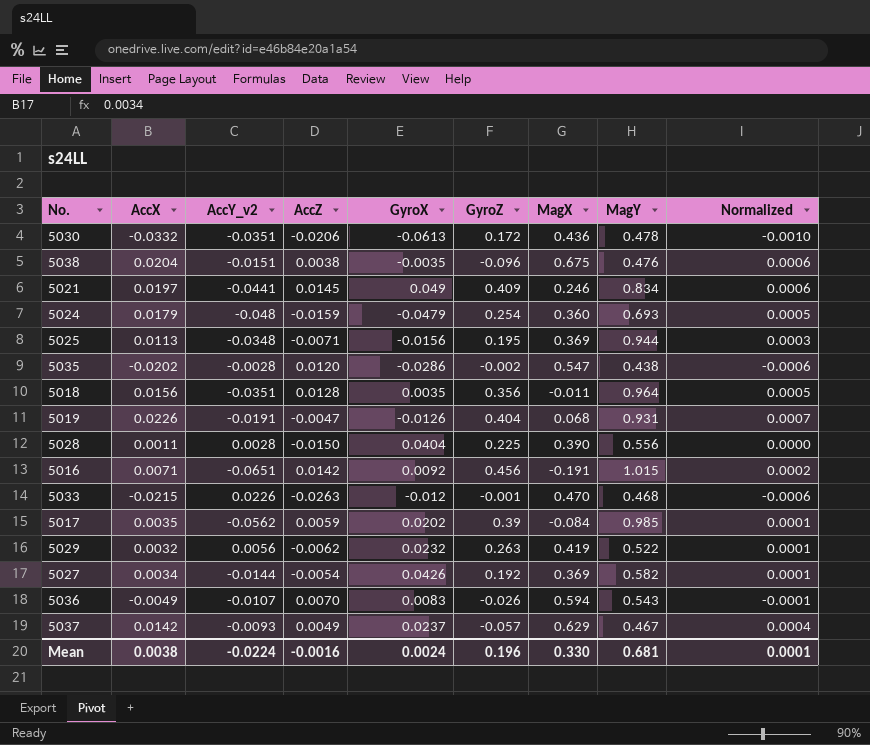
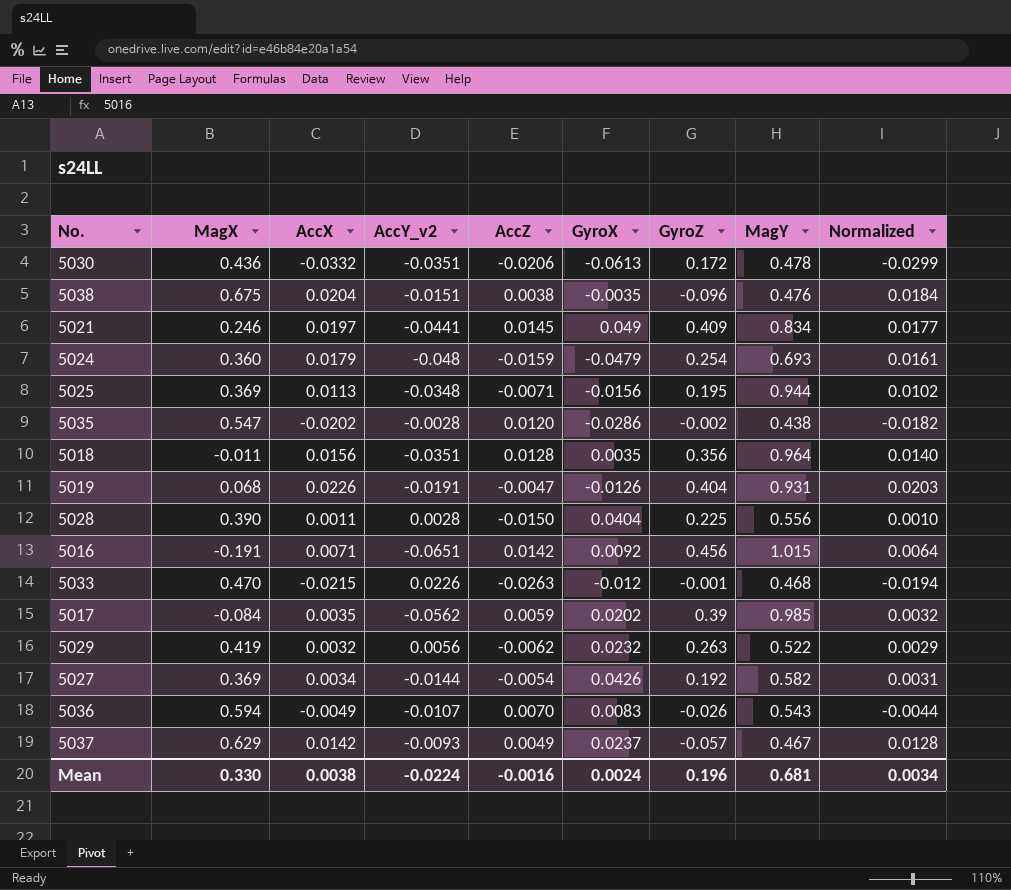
column MagX | position: 7 -> 2
column Normalized | formula: [AccX] * 0.03 -> [AccX] * 0.9
Mean | Normalized: 0.0001 -> 0.0034

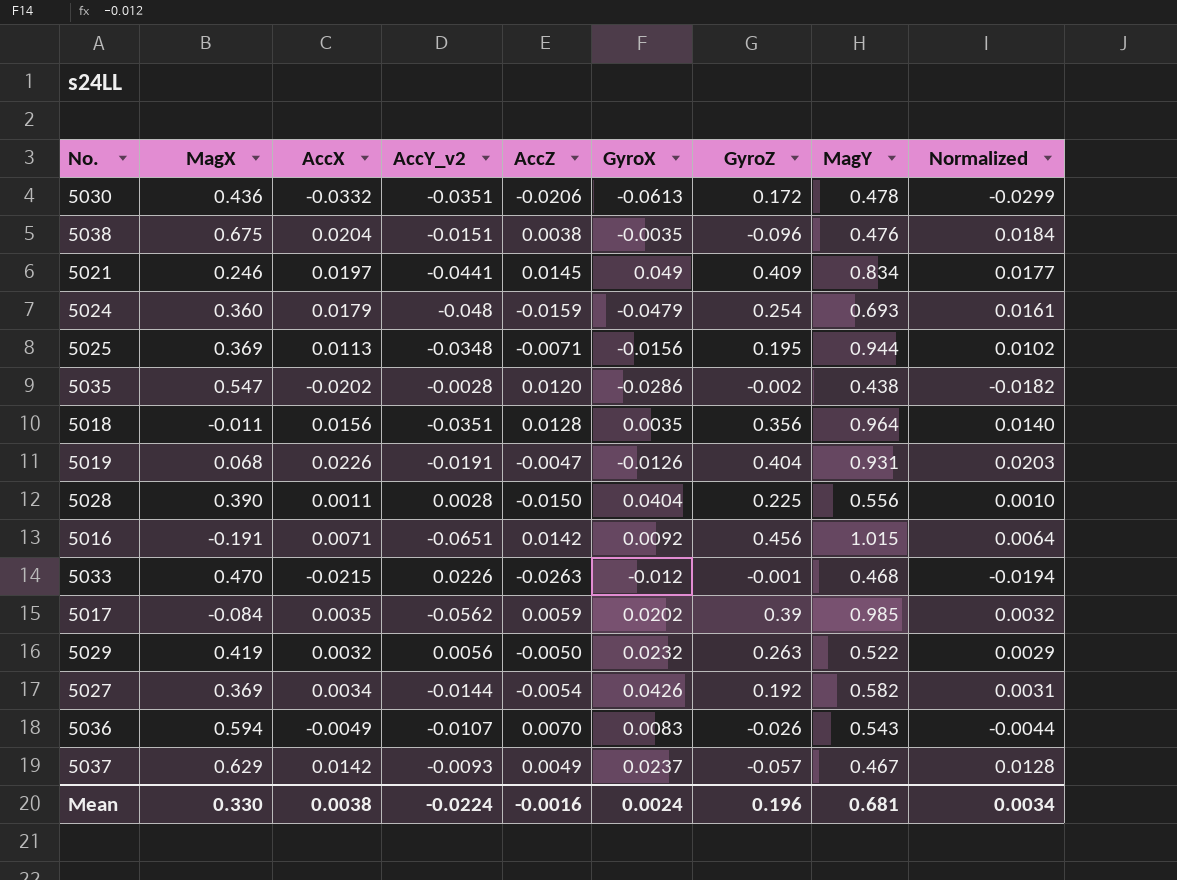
5029 | AccZ: -0.0062 -> -0.0050

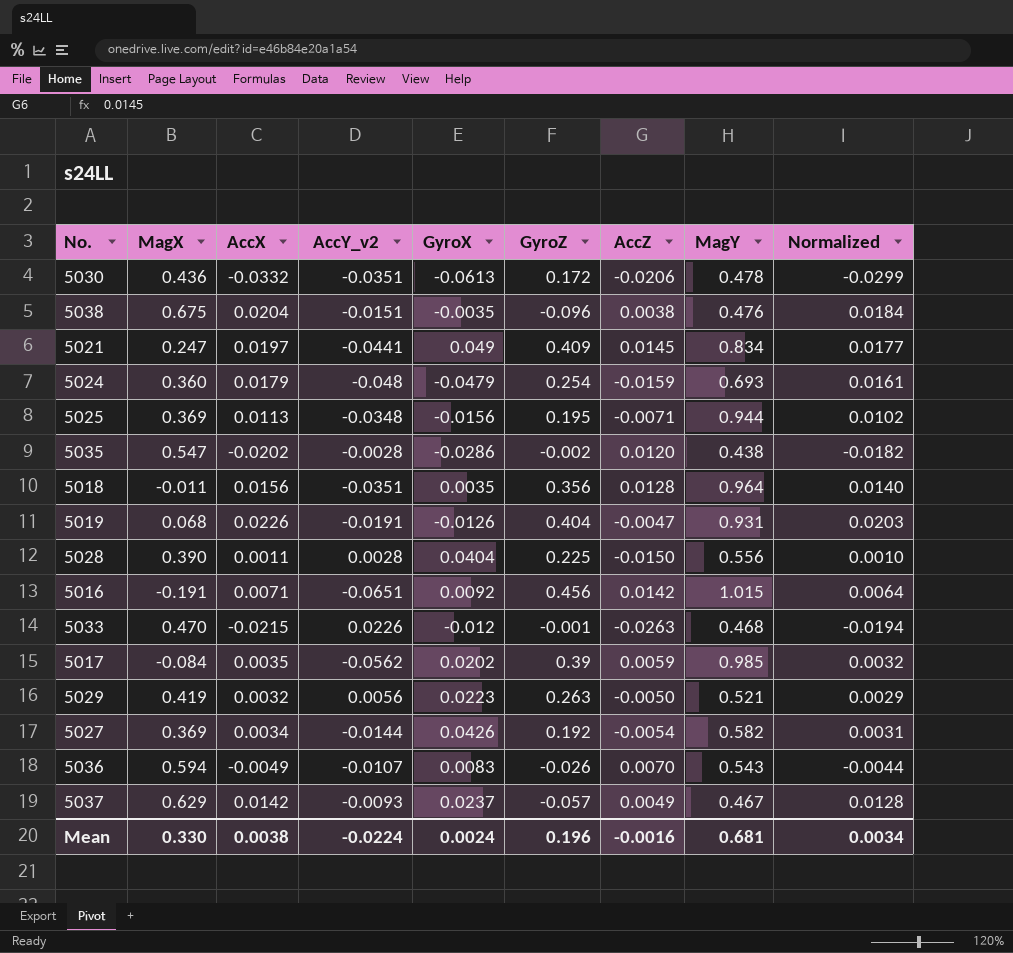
column AccZ | position: 5 -> 7
5021 | MagX: 0.246 -> 0.247
5029 | GyroX: 0.0232 -> 0.0223
5029 | MagY: 0.522 -> 0.521

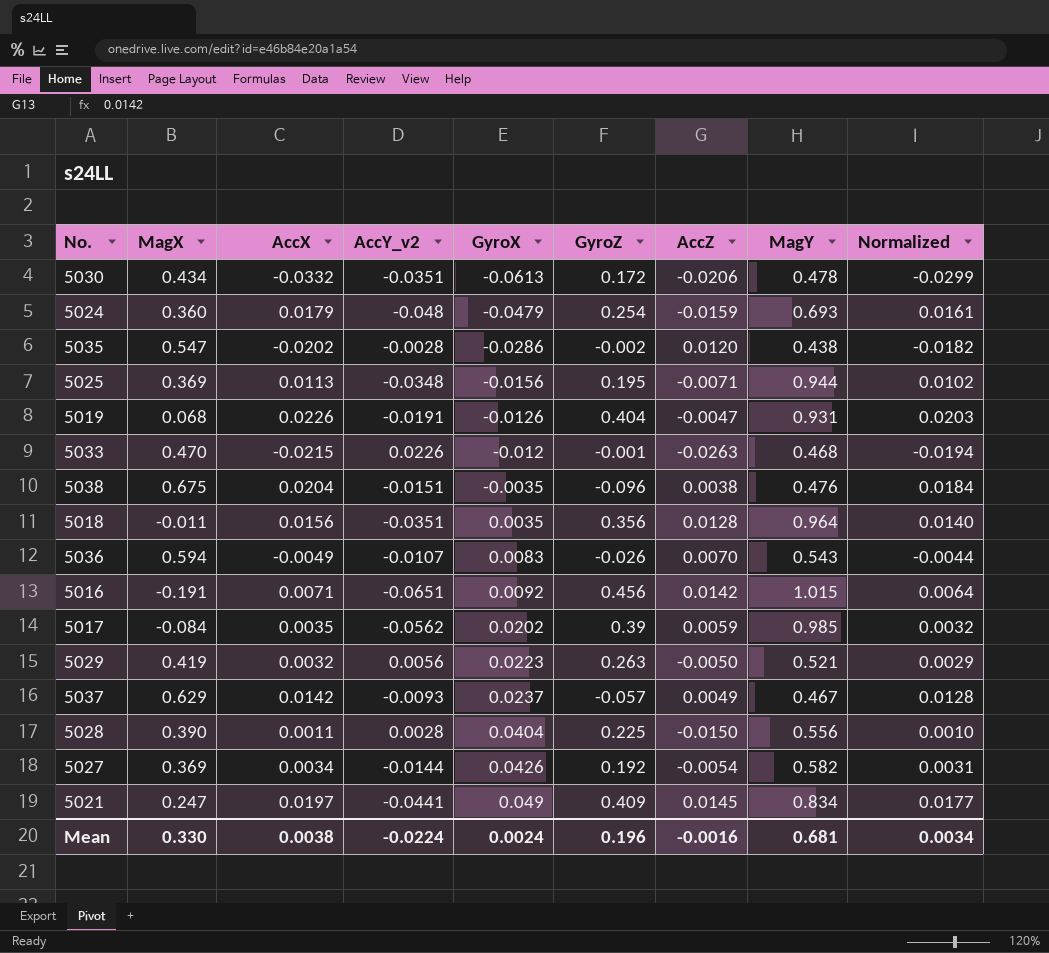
row order: none -> GyroX ascending
5030 | MagX: 0.436 -> 0.434

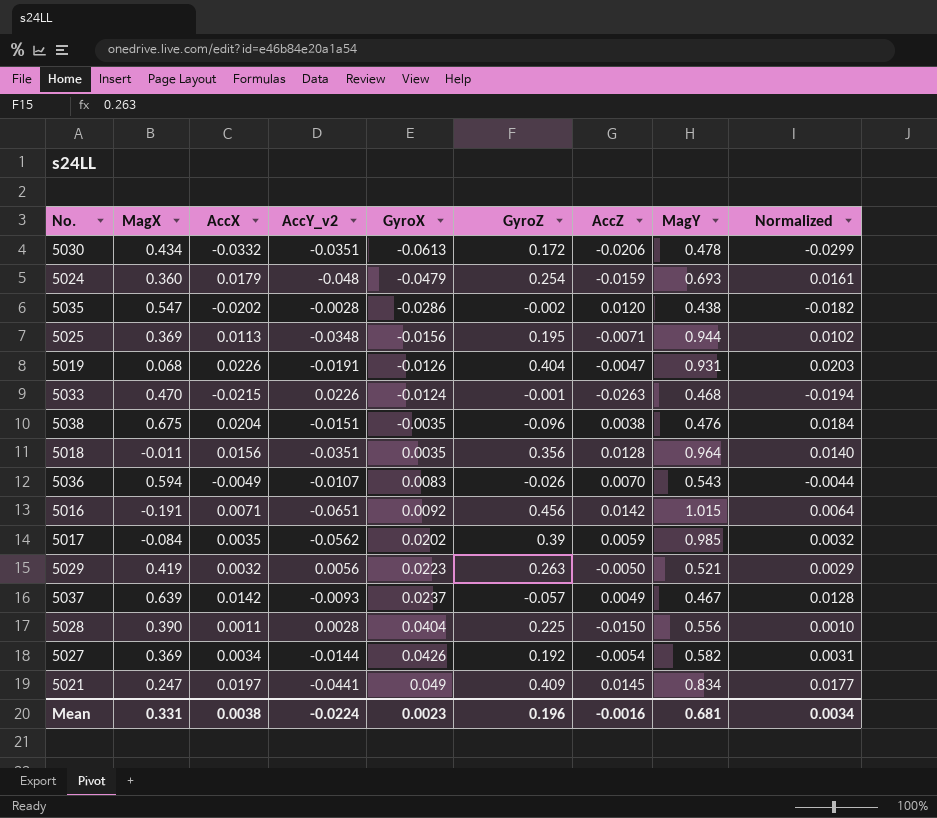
5033 | GyroX: -0.012 -> -0.0124
5037 | MagX: 0.629 -> 0.639
Mean | MagX: 0.330 -> 0.331
Mean | GyroX: 0.0024 -> 0.0023

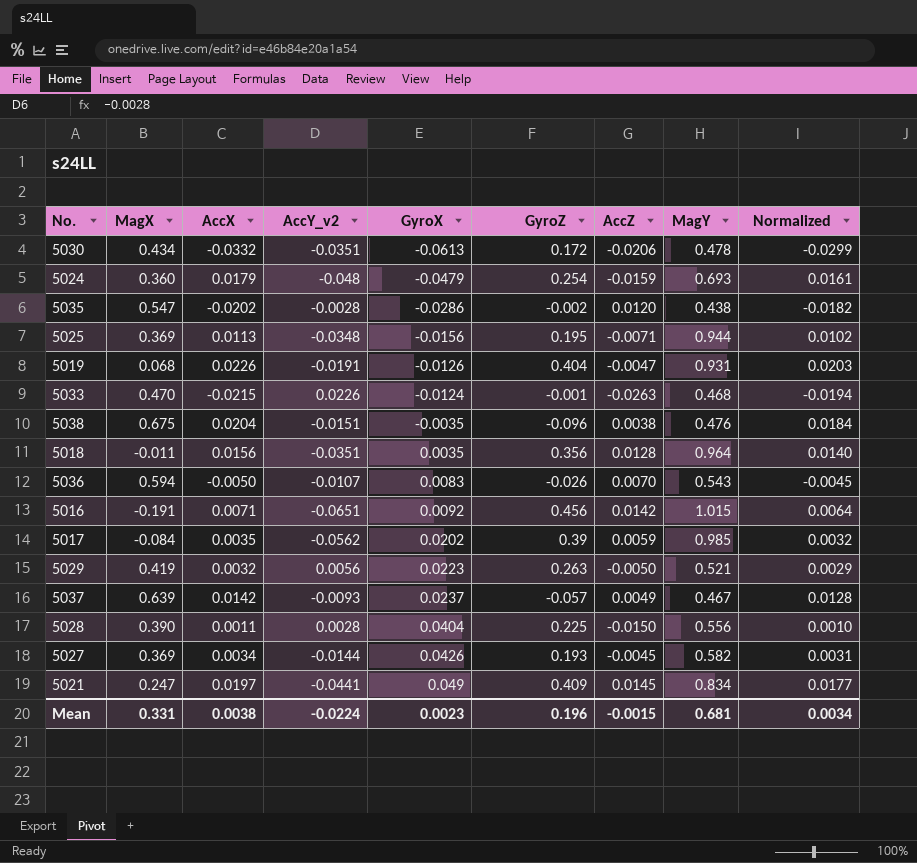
5036 | AccX: -0.0049 -> -0.0050
5036 | Normalized: -0.0044 -> -0.0045
5027 | GyroZ: 0.192 -> 0.193
5027 | AccZ: -0.0054 -> -0.0045
Mean | AccZ: -0.0016 -> -0.0015

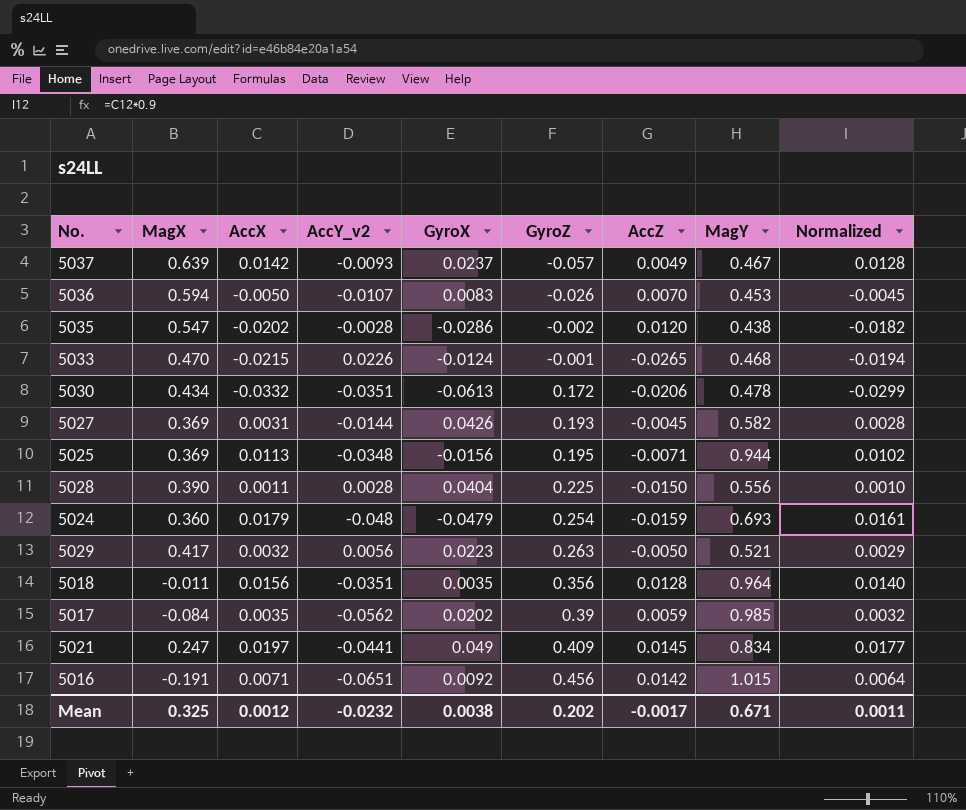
row order: GyroX ascending -> GyroZ ascending
row 5019: 0.068 | 0.0226 | -0.0191 | -0.0126 | 0.404 | -0.0047 | 0.931 | 0.0203 -> none
row 5038: 0.675 | 0.0204 | -0.0151 | -0.0035 | -0.096 | 0.0038 | 0.476 | 0.0184 -> none
5036 | MagY: 0.543 -> 0.453
5033 | AccZ: -0.0263 -> -0.0265
5027 | AccX: 0.0034 -> 0.0031
5027 | Normalized: 0.0031 -> 0.0028
5029 | MagX: 0.419 -> 0.417
Mean | MagX: 0.331 -> 0.325
Mean | AccX: 0.0038 -> 0.0012
Mean | AccY_v2: -0.0224 -> -0.0232
Mean | GyroX: 0.0023 -> 0.0038
Mean | GyroZ: 0.196 -> 0.202
Mean | AccZ: -0.0015 -> -0.0017
Mean | MagY: 0.681 -> 0.671
Mean | Normalized: 0.0034 -> 0.0011

